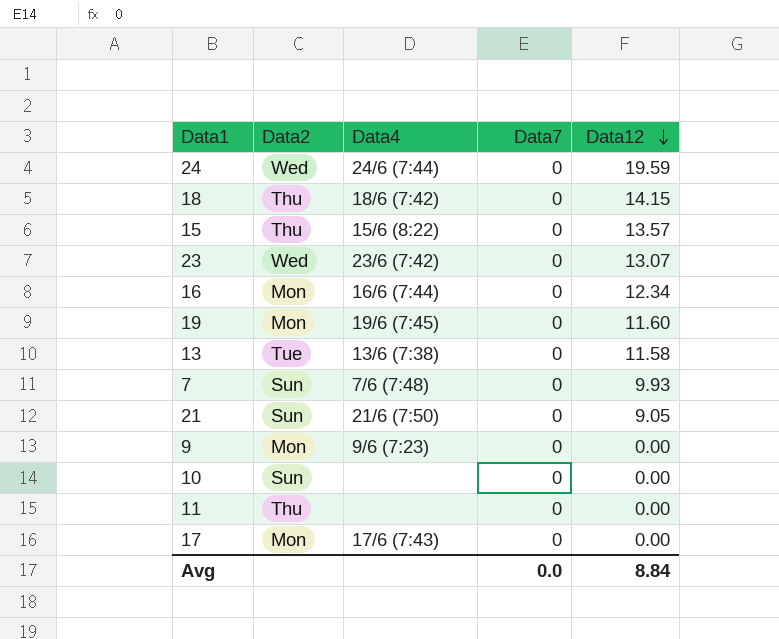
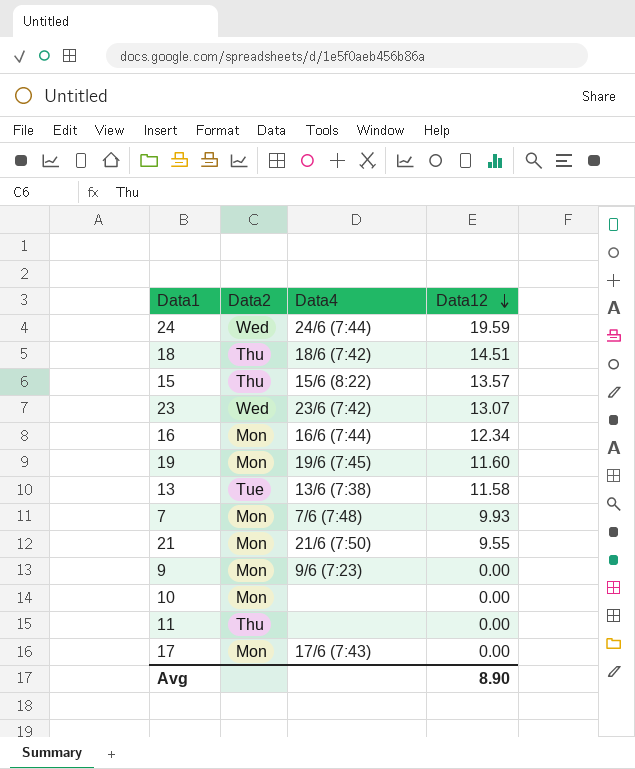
column Data7 | position: 4 -> none
18 | Data12: 14.15 -> 14.51
7 | Data2: Sun -> Mon
21 | Data2: Sun -> Mon
21 | Data12: 9.05 -> 9.55
10 | Data2: Sun -> Mon
Avg | Data12: 8.84 -> 8.90

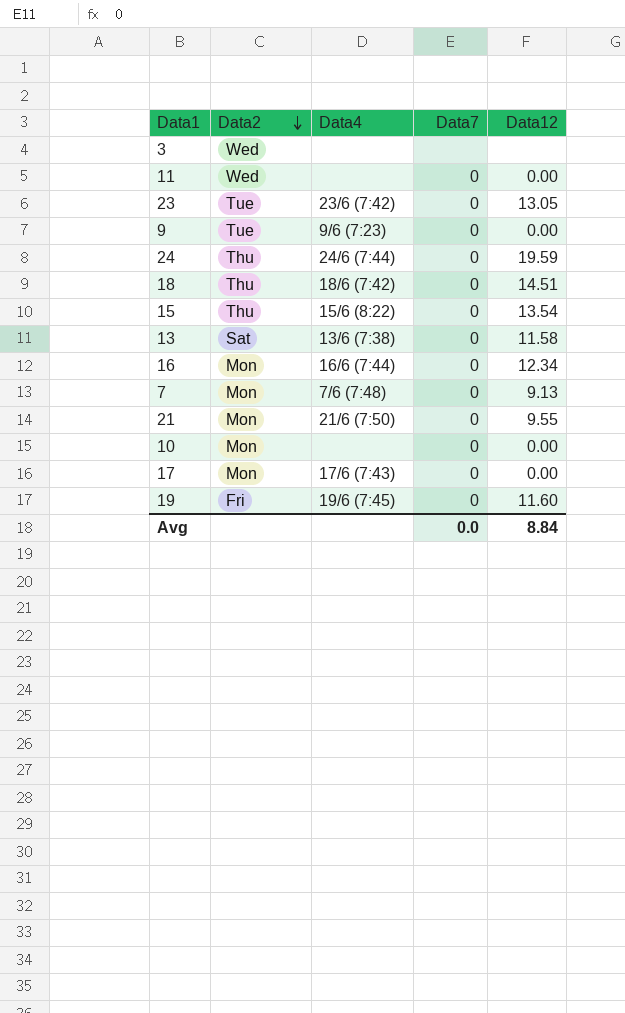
row order: Data12 descending -> Data2 descending
column Data7 | position: none -> 4
row 3: none -> Wed | none | none | none
11 | Data2: Thu -> Wed
23 | Data2: Wed -> Tue
23 | Data12: 13.07 -> 13.05
9 | Data2: Mon -> Tue
24 | Data2: Wed -> Thu
15 | Data12: 13.57 -> 13.54
13 | Data2: Tue -> Sat
7 | Data12: 9.93 -> 9.13
19 | Data2: Mon -> Fri
Avg | Data12: 8.90 -> 8.84

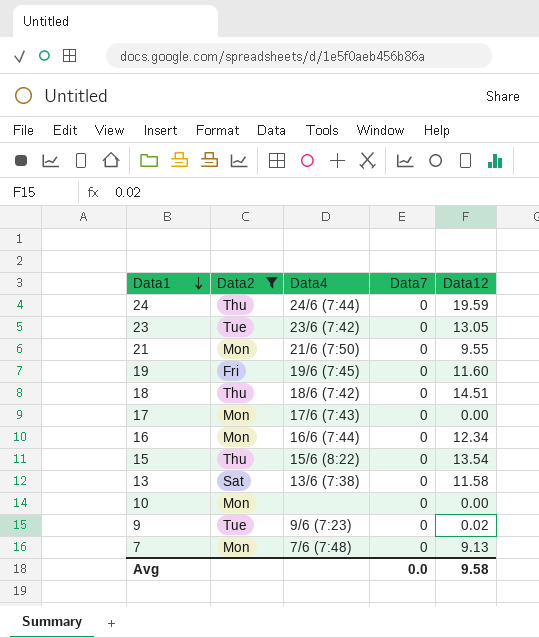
filter: none -> Data2 != Wed
row order: Data2 descending -> Data1 descending
9 | Data12: 0.00 -> 0.02
Avg | Data12: 8.84 -> 9.58

